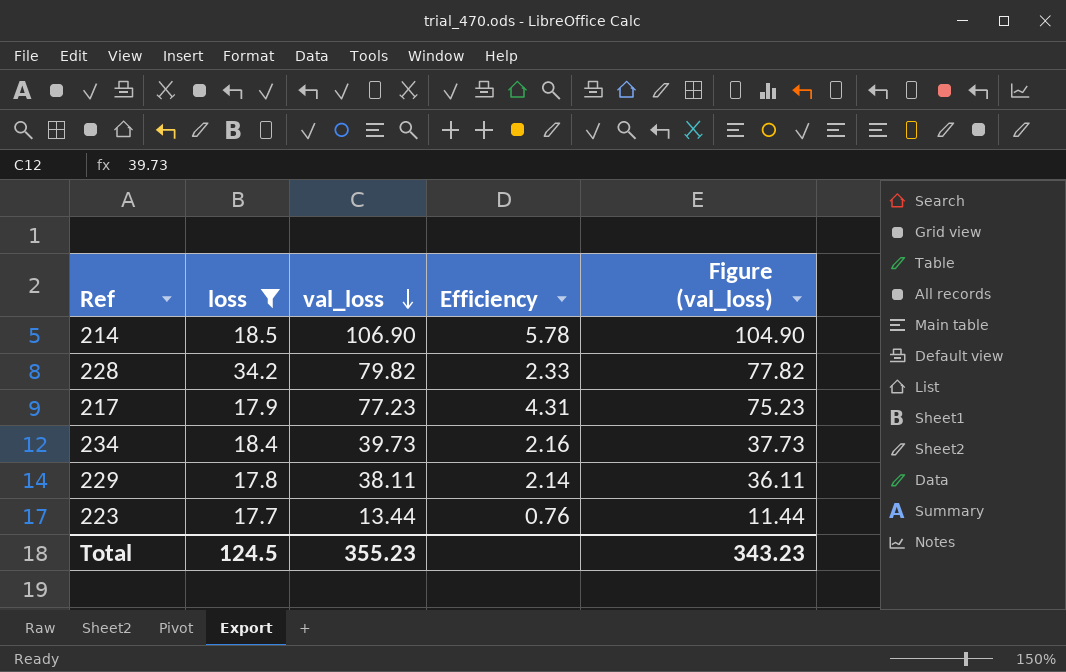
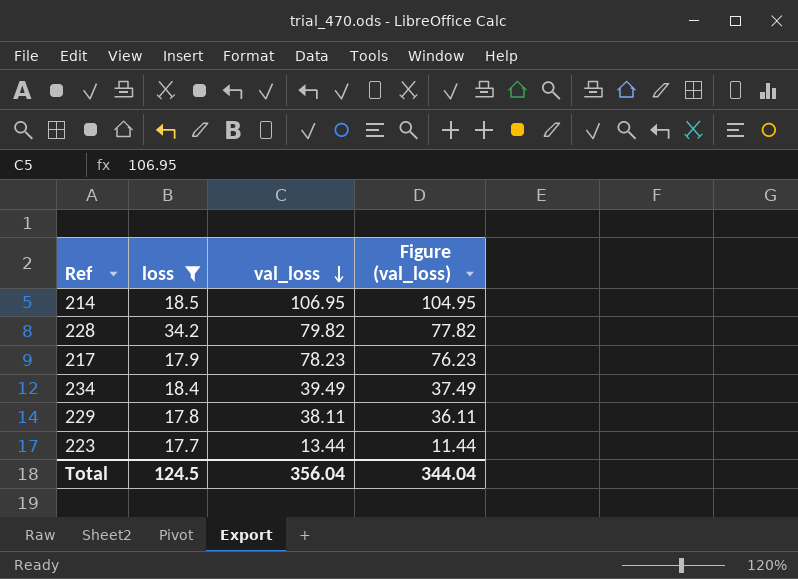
column Efficiency | formula: [val_loss] / [loss] -> none
214 | val_loss: 106.90 -> 106.95
214 | Figure (val_loss): 104.90 -> 104.95
217 | val_loss: 77.23 -> 78.23
217 | Figure (val_loss): 75.23 -> 76.23
234 | val_loss: 39.73 -> 39.49
234 | Figure (val_loss): 37.73 -> 37.49
Total | val_loss: 355.23 -> 356.04
Total | Figure (val_loss): 343.23 -> 344.04

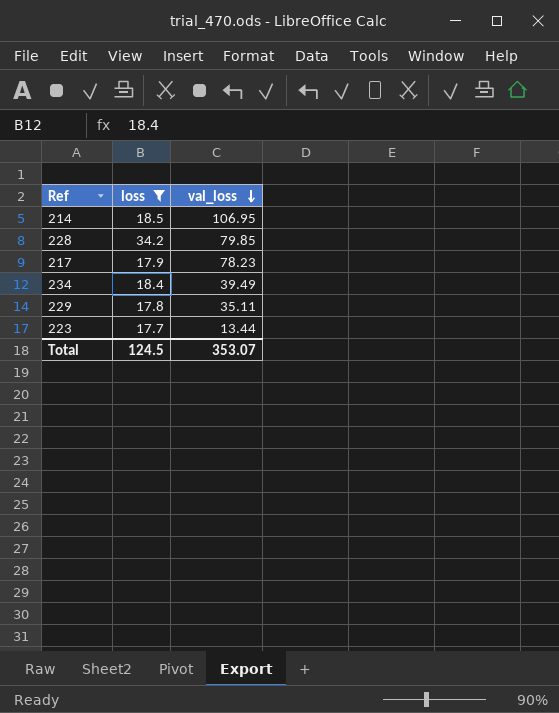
column Figure (val_loss) | formula: [val_loss] - 2 -> none
228 | val_loss: 79.82 -> 79.85
229 | val_loss: 38.11 -> 35.11
Total | val_loss: 356.04 -> 353.07

